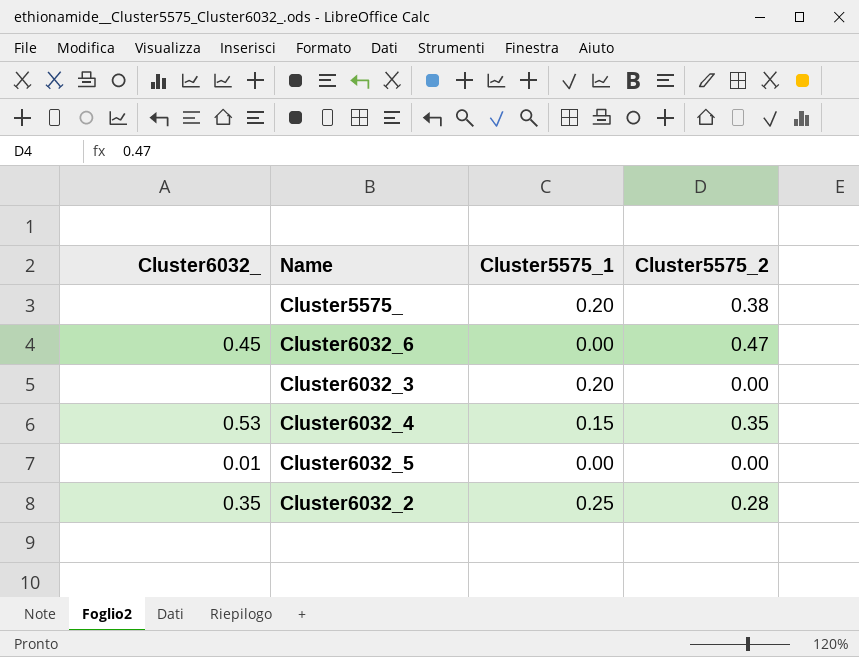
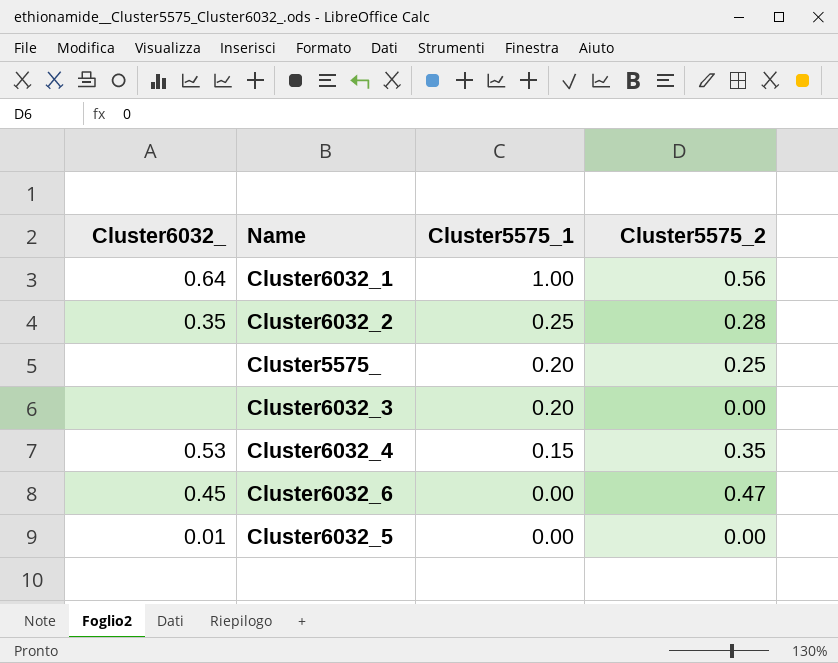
row order: none -> Cluster5575_1 descending
row Cluster6032_1: none -> 0.64 | 1.00 | 0.56
Cluster5575_ | Cluster5575_2: 0.38 -> 0.25

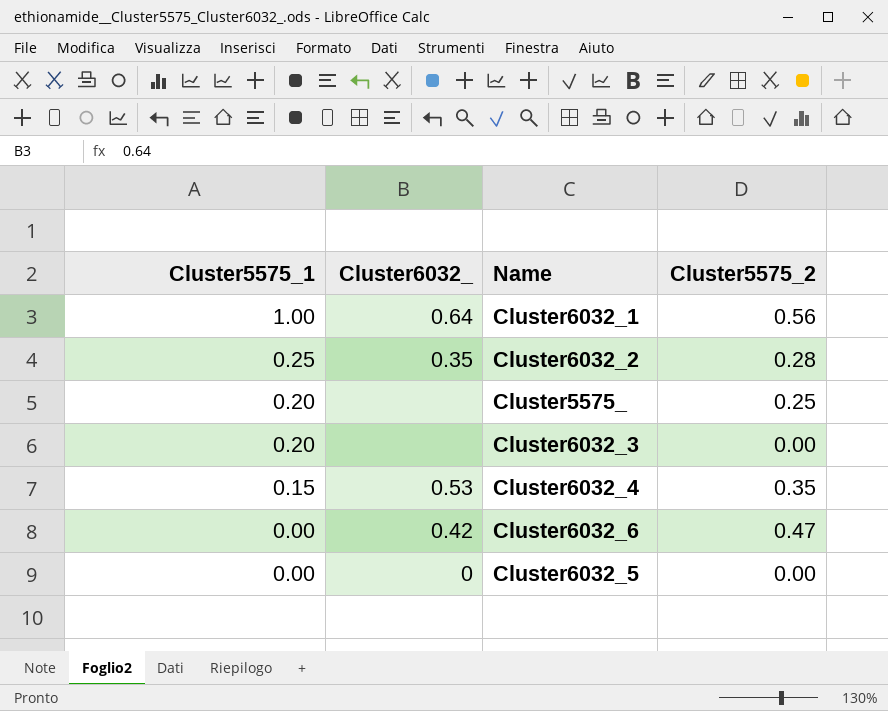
column Cluster5575_1 | position: 3 -> 1
Cluster6032_6 | Cluster6032_: 0.45 -> 0.42
Cluster6032_5 | Cluster6032_: 0.01 -> 0

